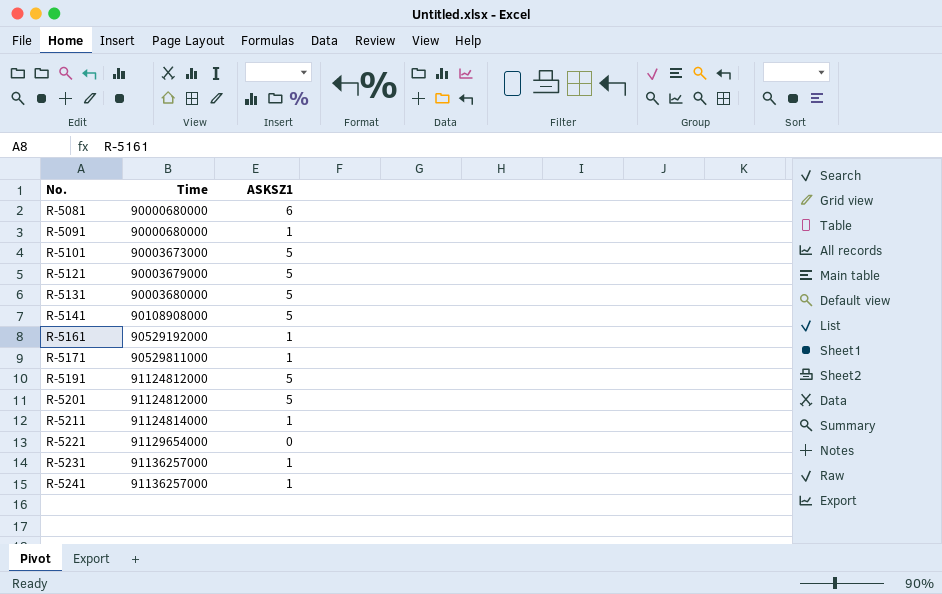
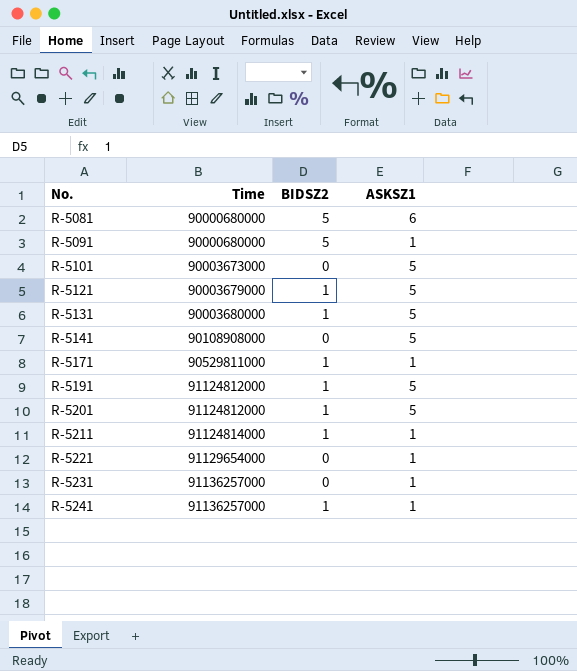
column BIDSZ2 | position: none -> 3
row R-5161: 90529192000 | 1 -> none
R-5221 | ASKSZ1: 0 -> 1

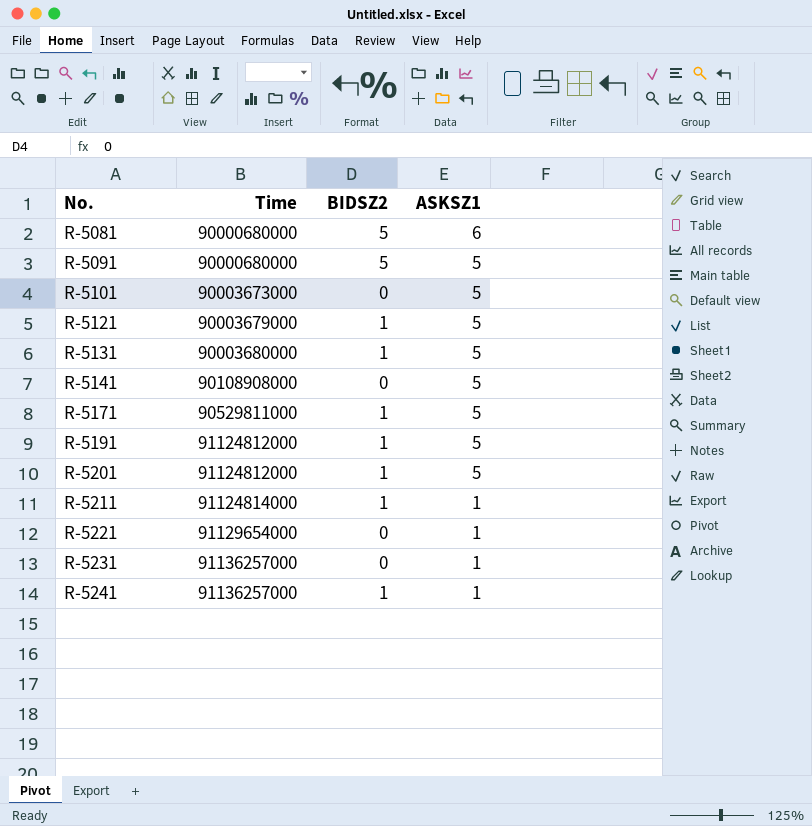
R-5091 | ASKSZ1: 1 -> 5
R-5171 | ASKSZ1: 1 -> 5

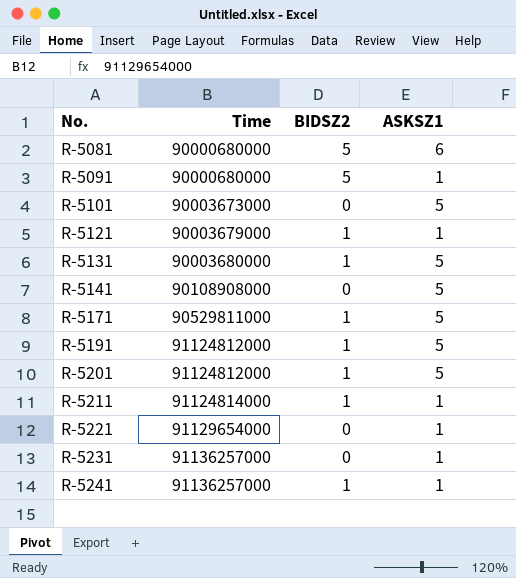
R-5091 | ASKSZ1: 5 -> 1
R-5121 | ASKSZ1: 5 -> 1

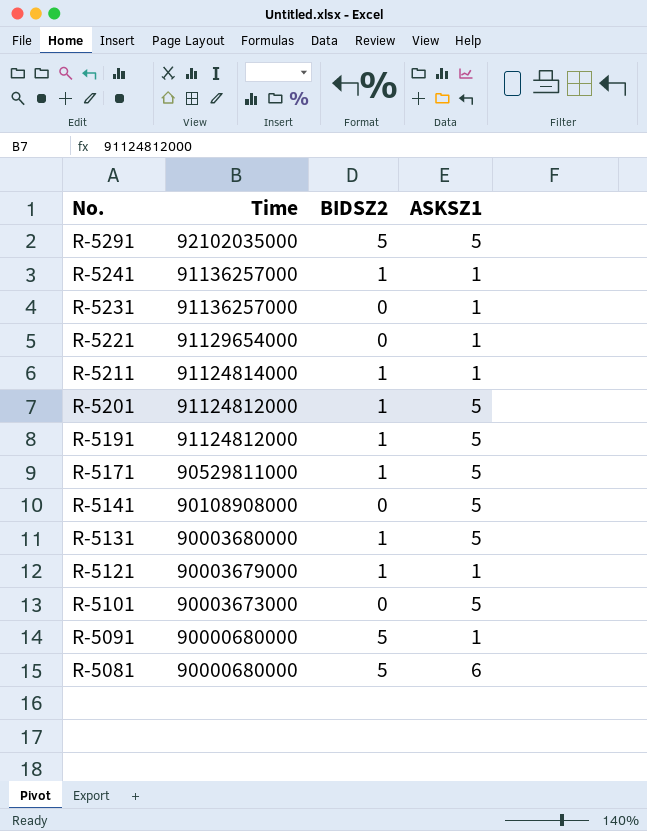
row order: No. ascending -> No. descending
row R-5291: none -> 92102035000 | 5 | 5

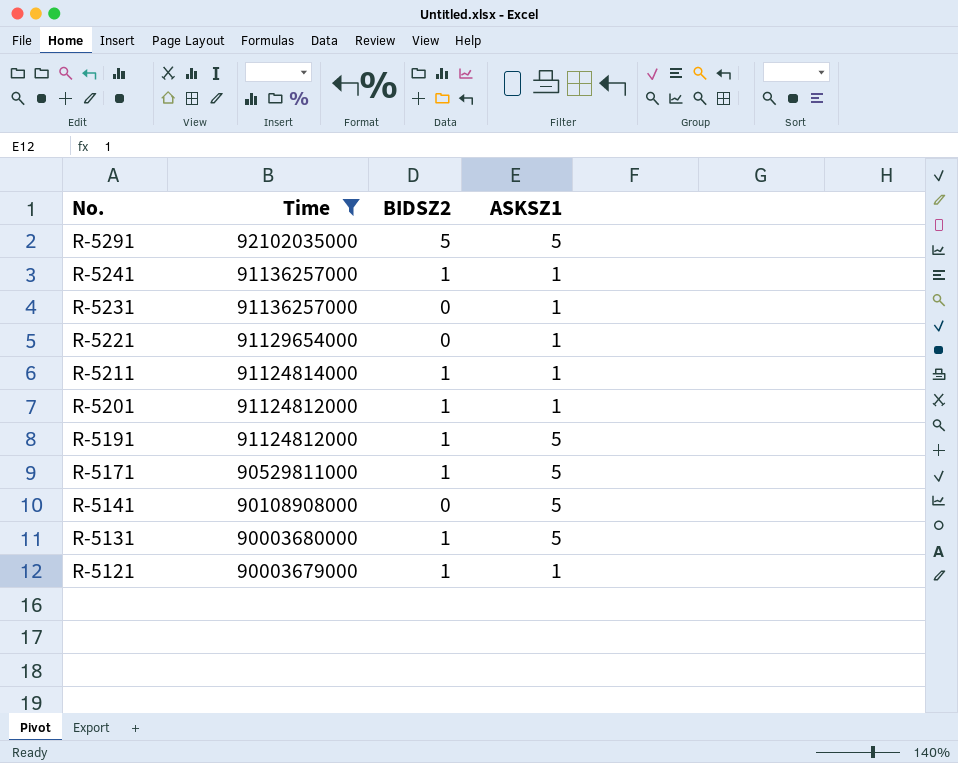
filter: none -> Time >= 90003679000
R-5201 | ASKSZ1: 5 -> 1

